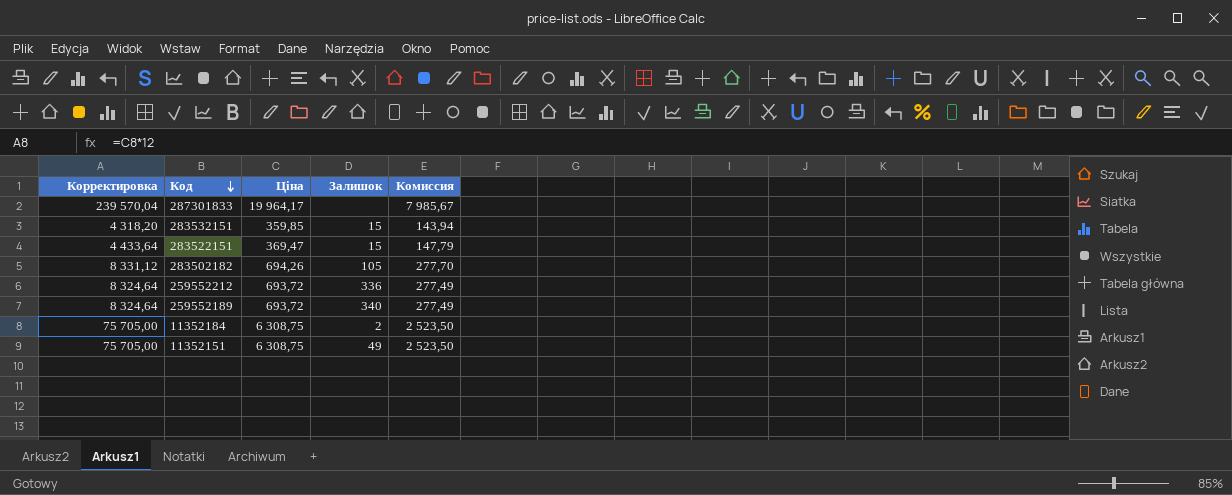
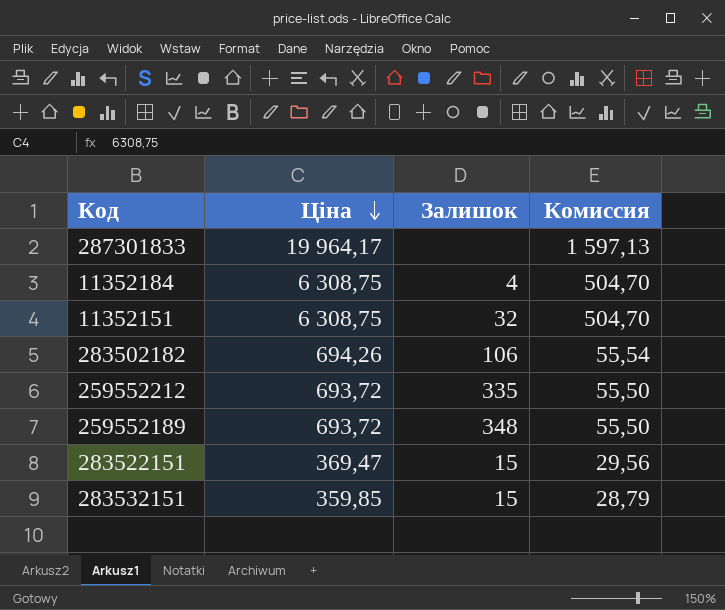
row order: Код descending -> Ціна descending
column Корректировка | formula: [Ціна] * 12 -> none
column Комиссия | formula: [Ціна] * 0,4 -> [Ціна] * 0,08
11352184 | Залишок: 2 -> 4
11352151 | Залишок: 49 -> 32
283502182 | Залишок: 105 -> 106
259552212 | Залишок: 336 -> 335
259552189 | Залишок: 340 -> 348

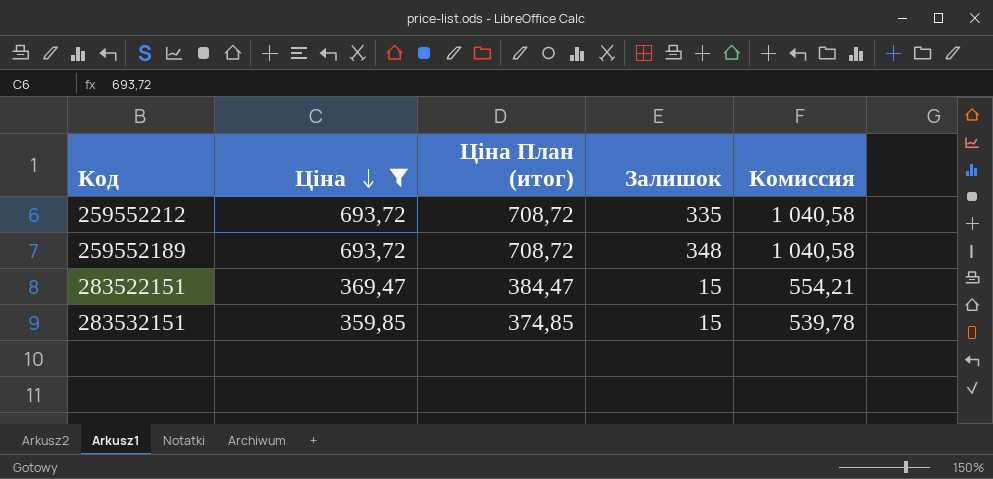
filter: none -> Ціна <= 693,72
column Ціна План (итог) | formula: none -> [Ціна] + 15
column Комиссия | formula: [Ціна] * 0,08 -> [Ціна] * 1,5

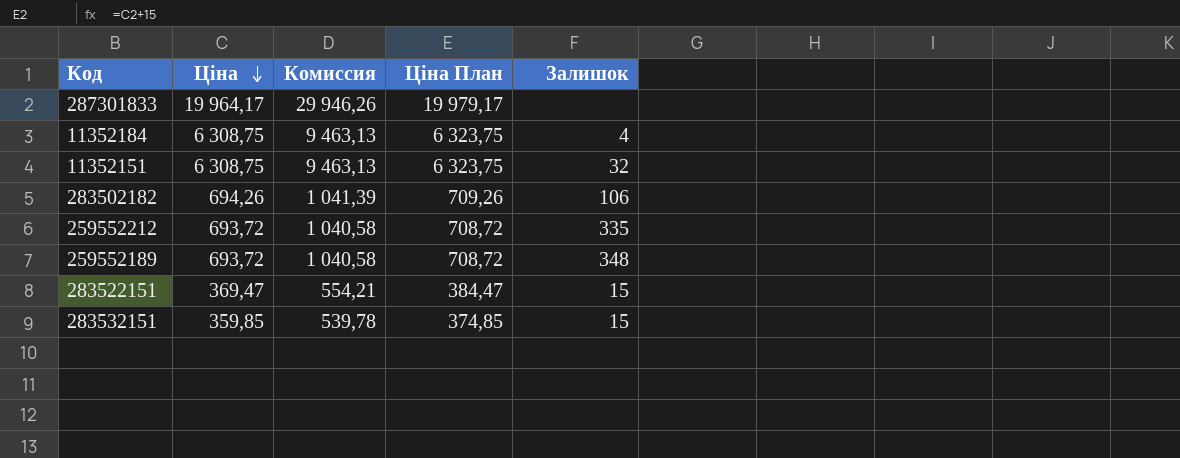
filter: Ціна <= 693,72 -> none
column Комиссия | position: 5 -> 3
column name: Ціна План (итог) -> Ціна План

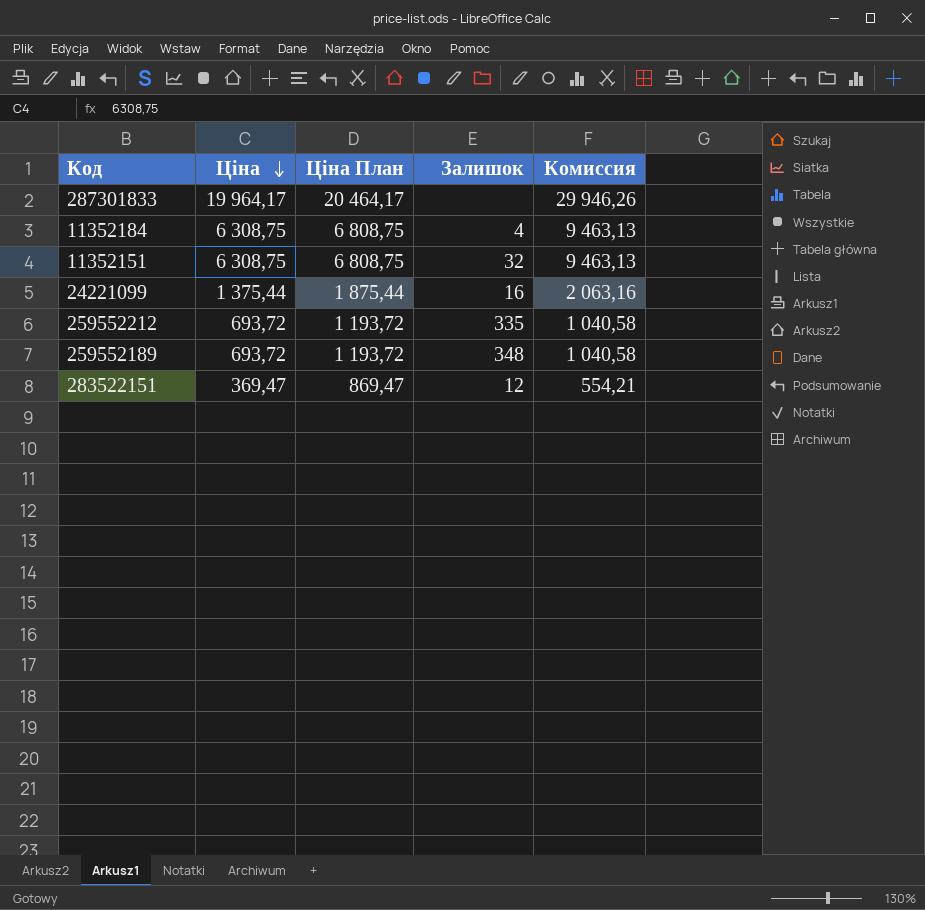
column Ціна План | formula: [Ціна] + 15 -> [Ціна] + 500
column Комиссия | position: 3 -> 5
row 283502182: 694,26 | 1 041,39 | 709,26 | 106 -> none
row 283532151: 359,85 | 539,78 | 374,85 | 15 -> none
row 24221099: none -> 1 375,44 | 1 875,44 | 16 | 2 063,16
283522151 | Залишок: 15 -> 12

